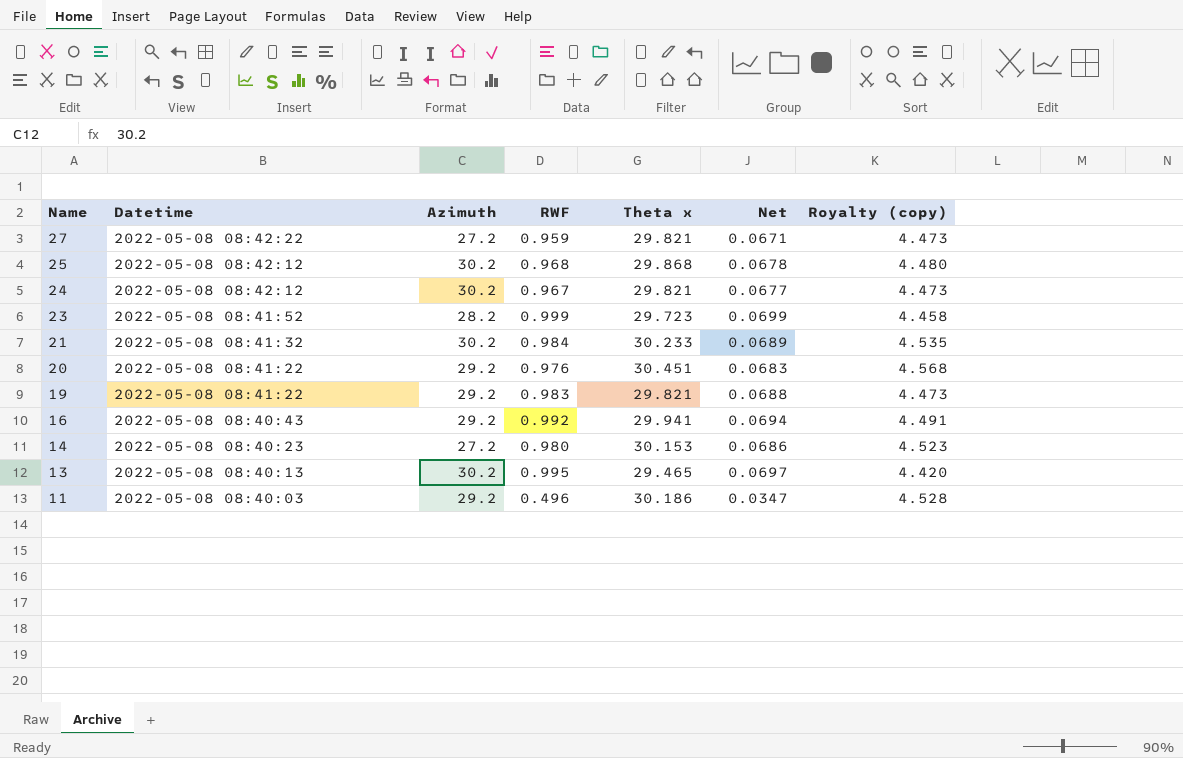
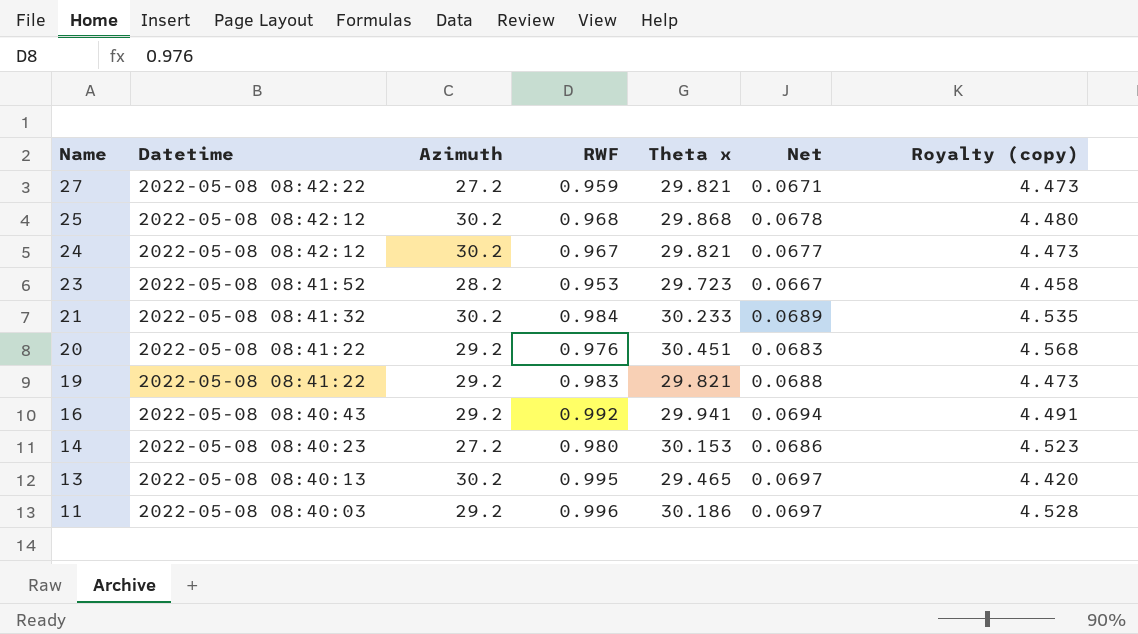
23 | RWF: 0.999 -> 0.953
23 | Net: 0.0699 -> 0.0667
11 | RWF: 0.496 -> 0.996
11 | Net: 0.0347 -> 0.0697

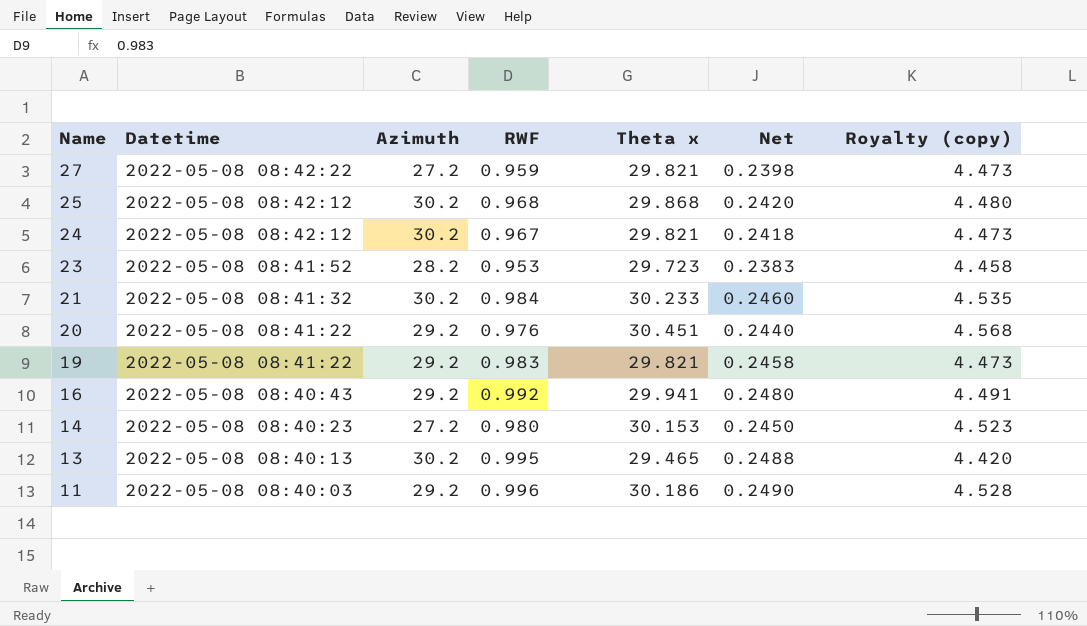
column Net | formula: [RWF] * 0.07 -> [RWF] * 0.25

